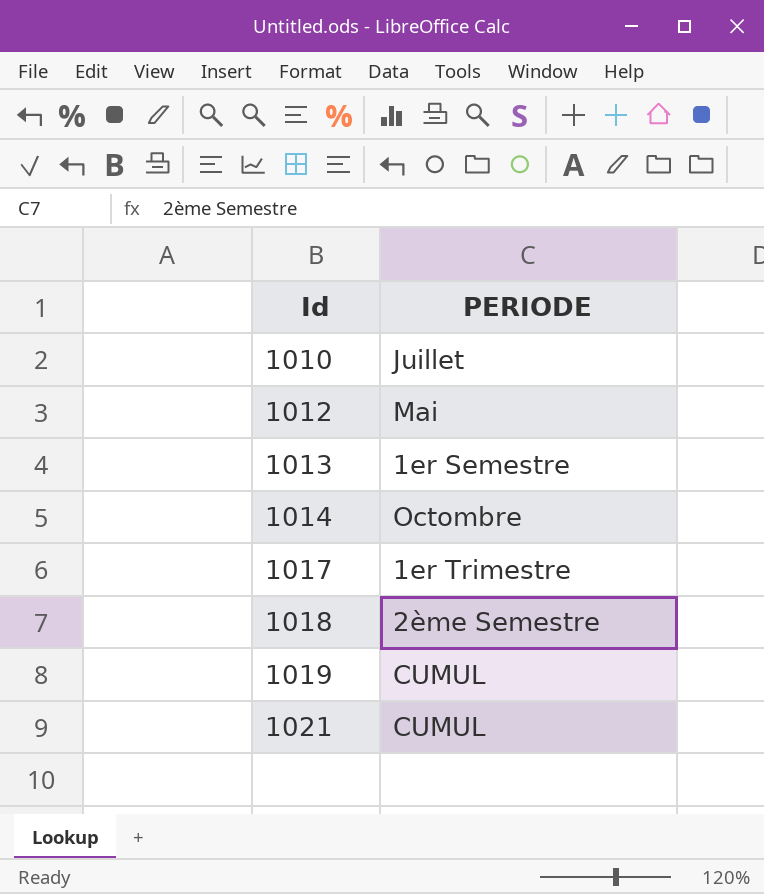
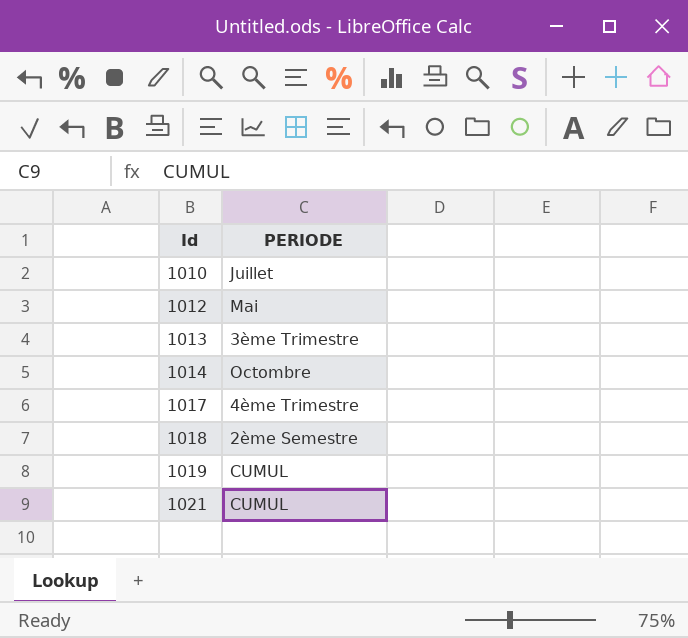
1013 | PERIODE: 1er Semestre -> 3ème Trimestre
1017 | PERIODE: 1er Trimestre -> 4ème Trimestre

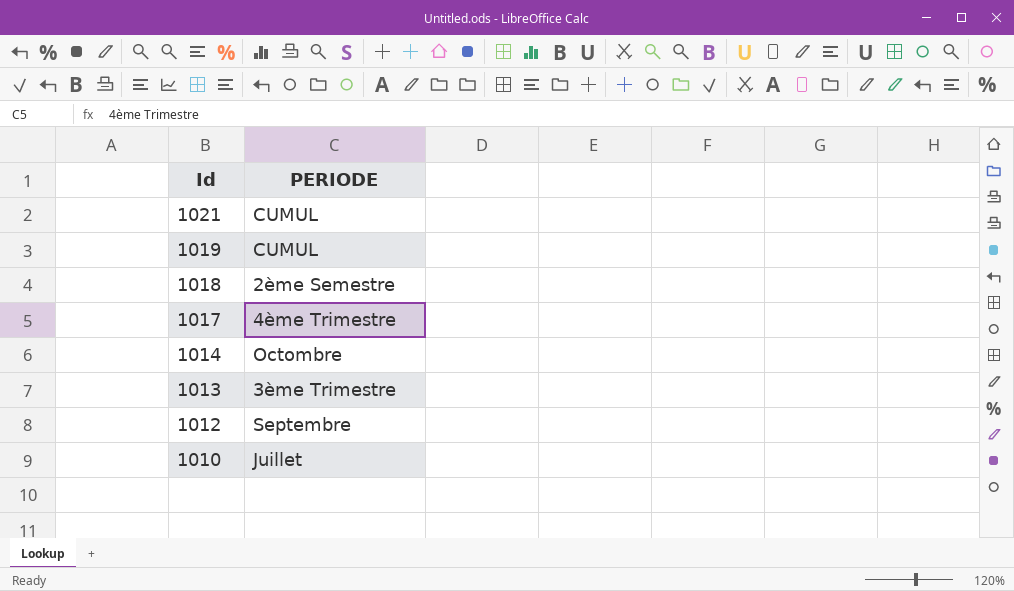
row order: Id ascending -> Id descending
1012 | PERIODE: Mai -> Septembre

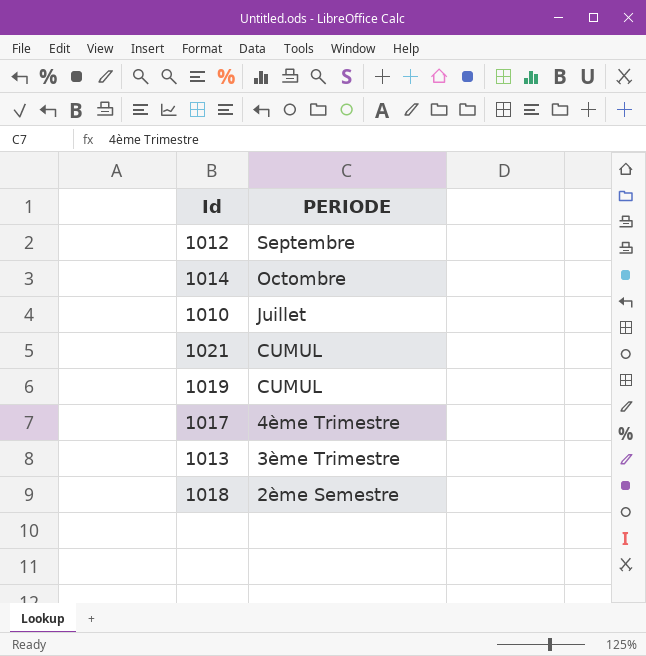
row order: Id descending -> PERIODE descending

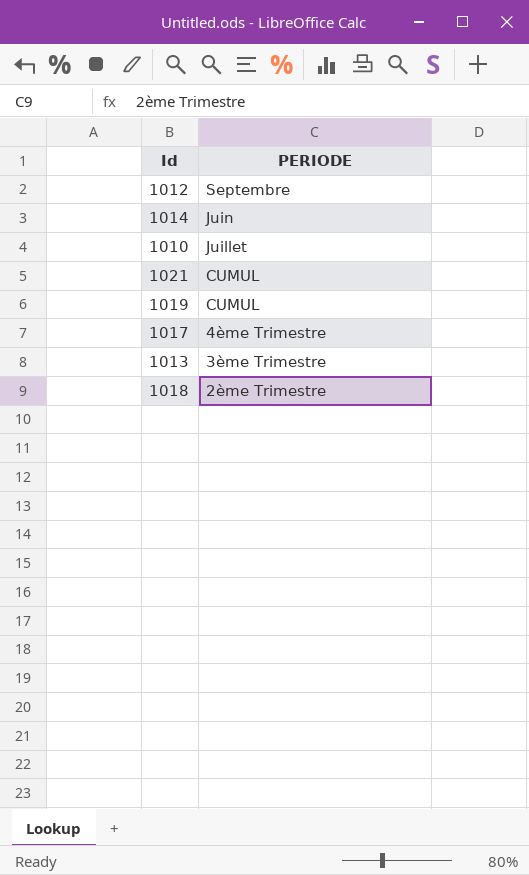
1014 | PERIODE: Octombre -> Juin
1018 | PERIODE: 2ème Semestre -> 2ème Trimestre

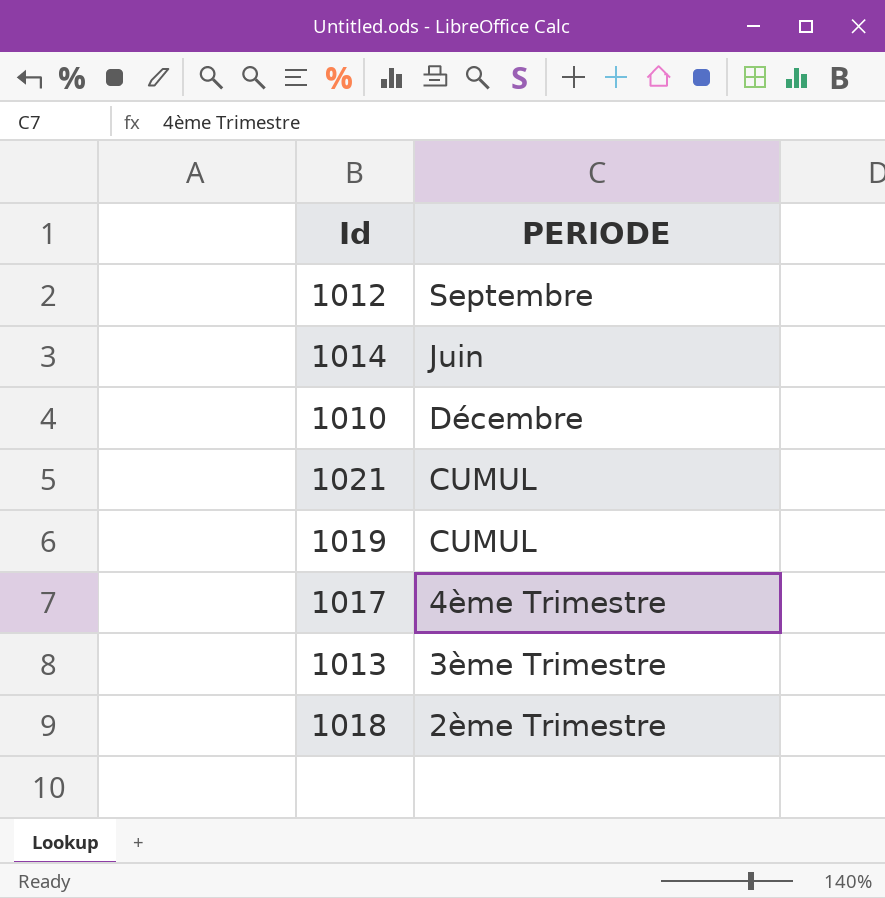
1010 | PERIODE: Juillet -> Décembre

